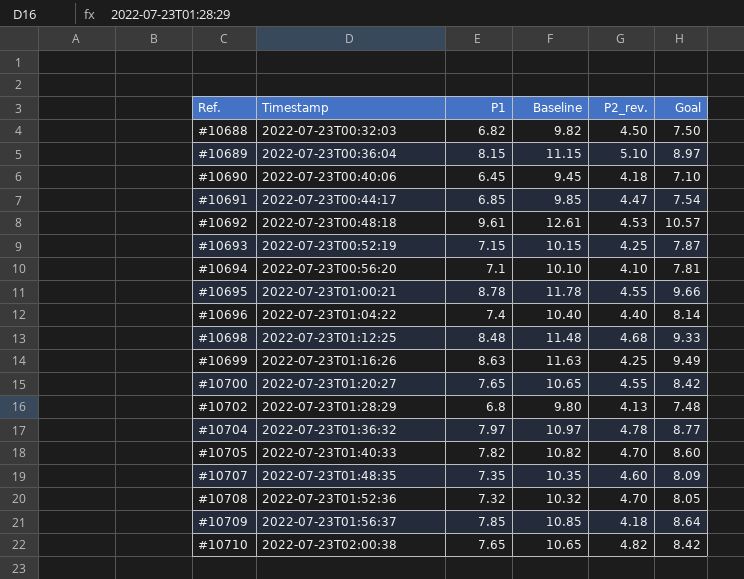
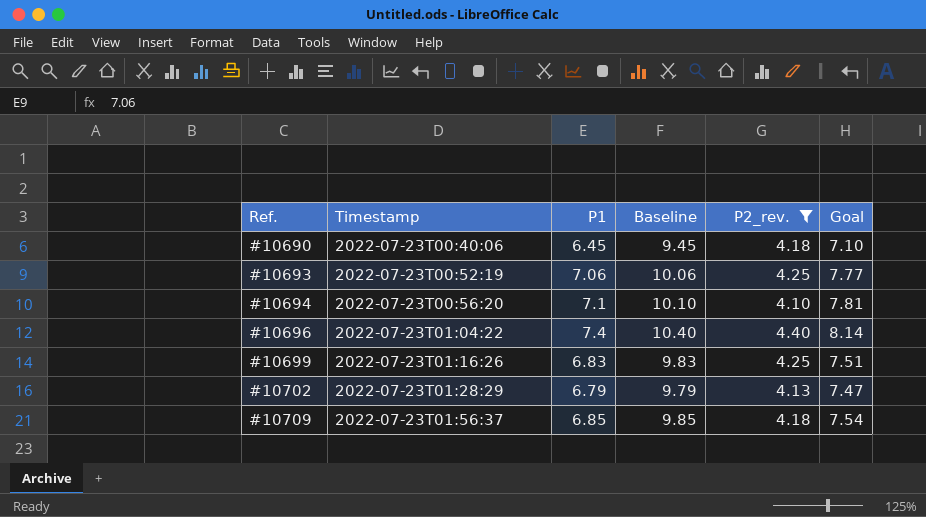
filter: none -> P2_rev. <= 4.40
#10693 | P1: 7.15 -> 7.06
#10693 | Baseline: 10.15 -> 10.06
#10693 | Goal: 7.87 -> 7.77
#10699 | P1: 8.63 -> 6.83
#10699 | Baseline: 11.63 -> 9.83
#10699 | Goal: 9.49 -> 7.51
#10702 | P1: 6.8 -> 6.79
#10702 | Baseline: 9.80 -> 9.79
#10702 | Goal: 7.48 -> 7.47
#10709 | P1: 7.85 -> 6.85
#10709 | Baseline: 10.85 -> 9.85
#10709 | Goal: 8.64 -> 7.54

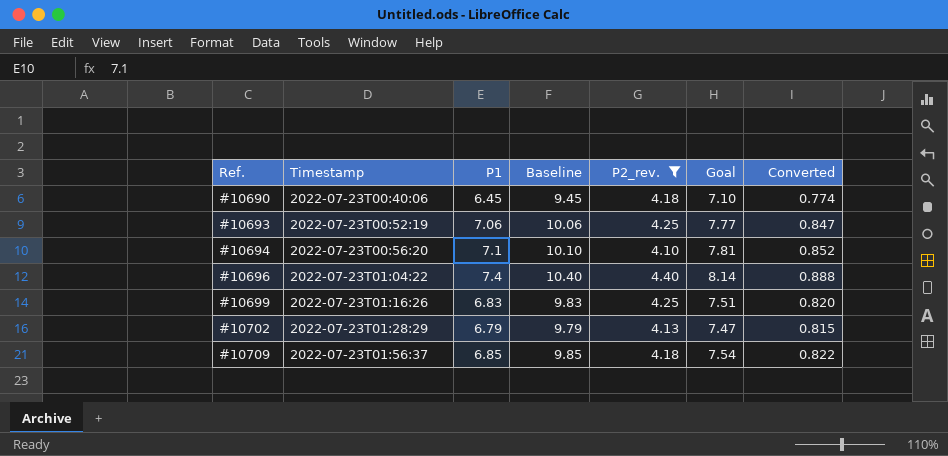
column Converted | formula: none -> [P1] * 0.12

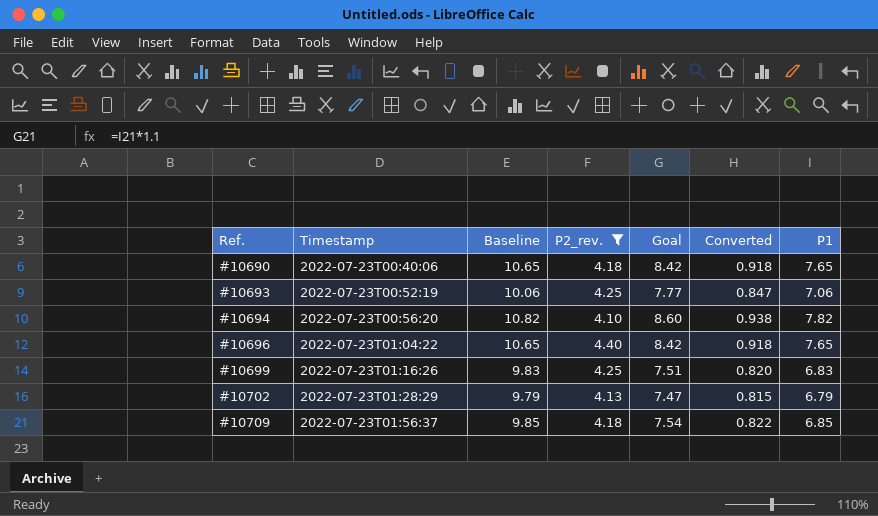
column P1 | position: 3 -> 7
#10690 | Baseline: 9.45 -> 10.65
#10690 | Goal: 7.10 -> 8.42
#10690 | Converted: 0.774 -> 0.918
#10690 | P1: 6.45 -> 7.65
#10694 | Baseline: 10.10 -> 10.82
#10694 | Goal: 7.81 -> 8.60
#10694 | Converted: 0.852 -> 0.938
#10694 | P1: 7.1 -> 7.82
#10696 | Baseline: 10.40 -> 10.65
#10696 | Goal: 8.14 -> 8.42
#10696 | Converted: 0.888 -> 0.918
#10696 | P1: 7.4 -> 7.65

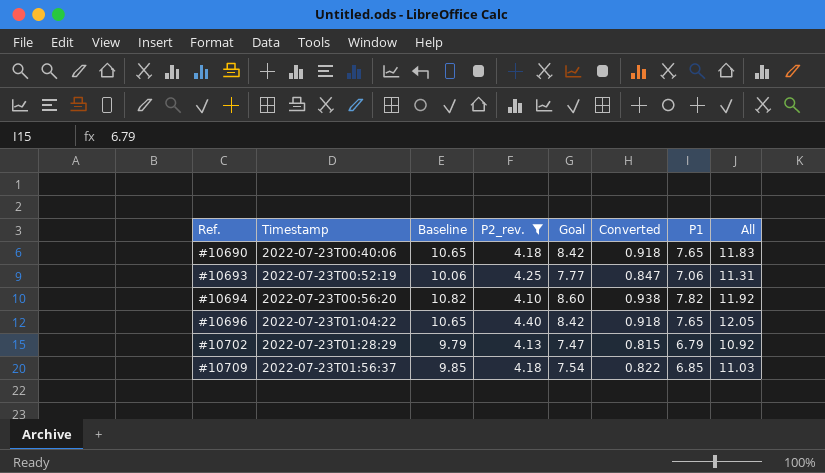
column All | formula: none -> [P2_rev.] + [P1]
row #10699: 2022-07-23T01:16:26 | 9.83 | 4.25 | 7.51 | 0.820 | 6.83 -> none

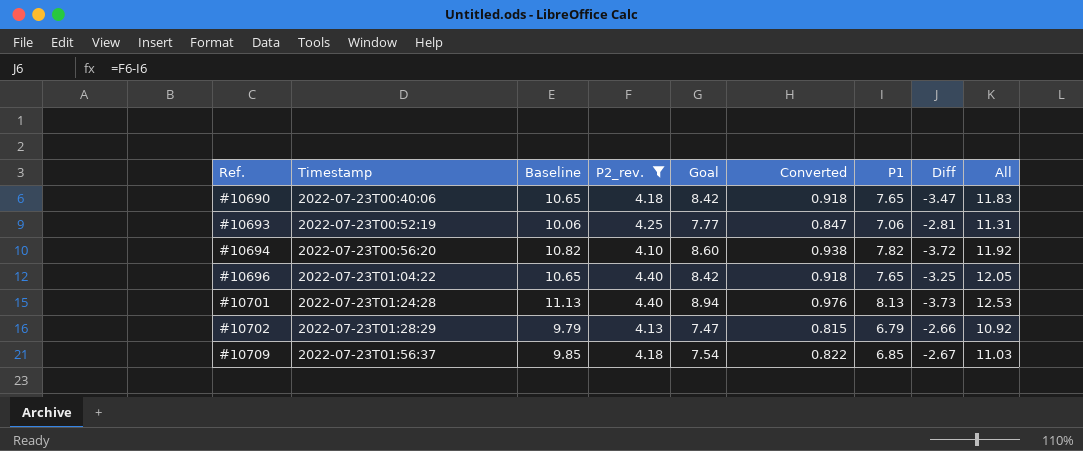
column Diff | formula: none -> [P2_rev.] - [P1]
row #10701: none -> 2022-07-23T01:24:28 | 11.13 | 4.40 | 8.94 | 0.976 | 8.13 | -3.73 | 12.53

